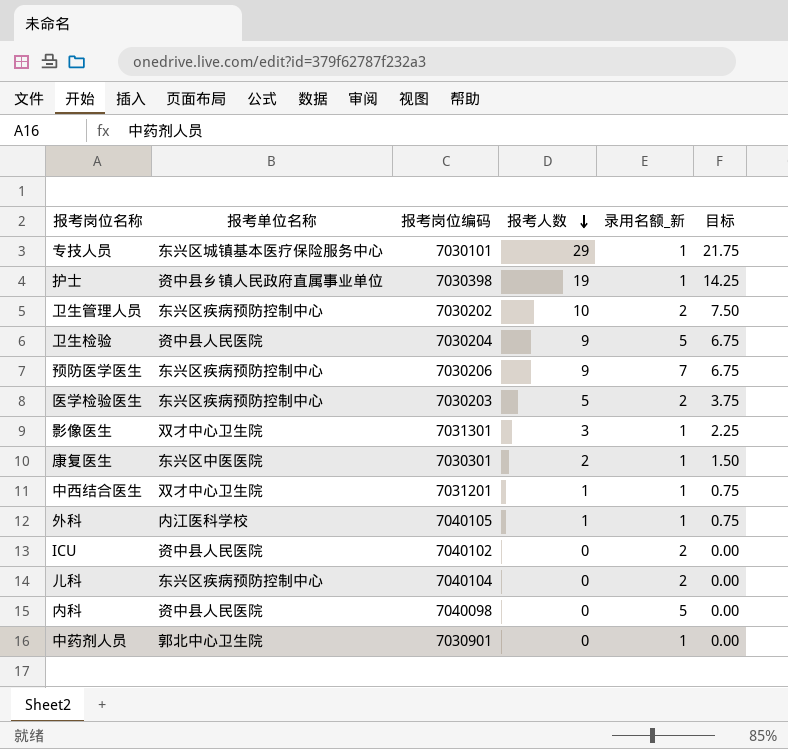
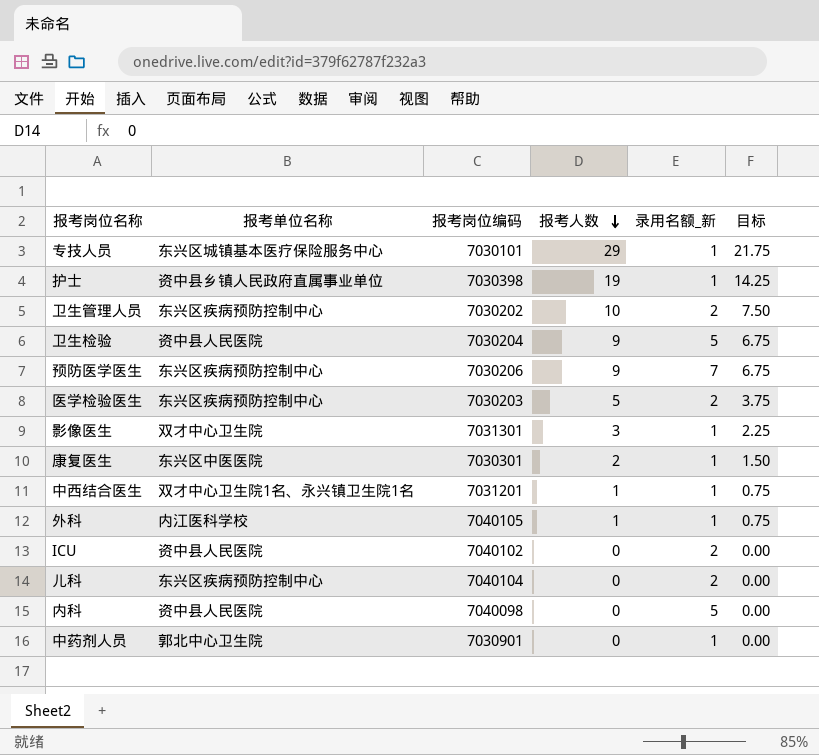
中西结合医生 | 报考单位名称: 双才中心卫生院 -> 双才中心卫生院1名、永兴镇卫生院1名

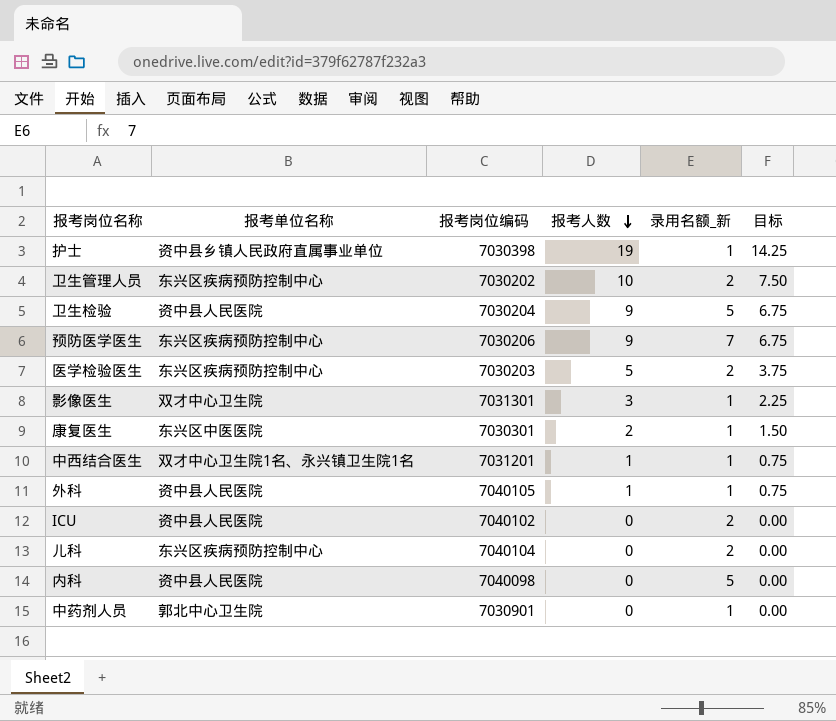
row 专技人员: 东兴区城镇基本医疗保险服务中心 | 7030101 | 29 | 1 | 21.75 -> none
外科 | 报考单位名称: 内江医科学校 -> 资中县人民医院

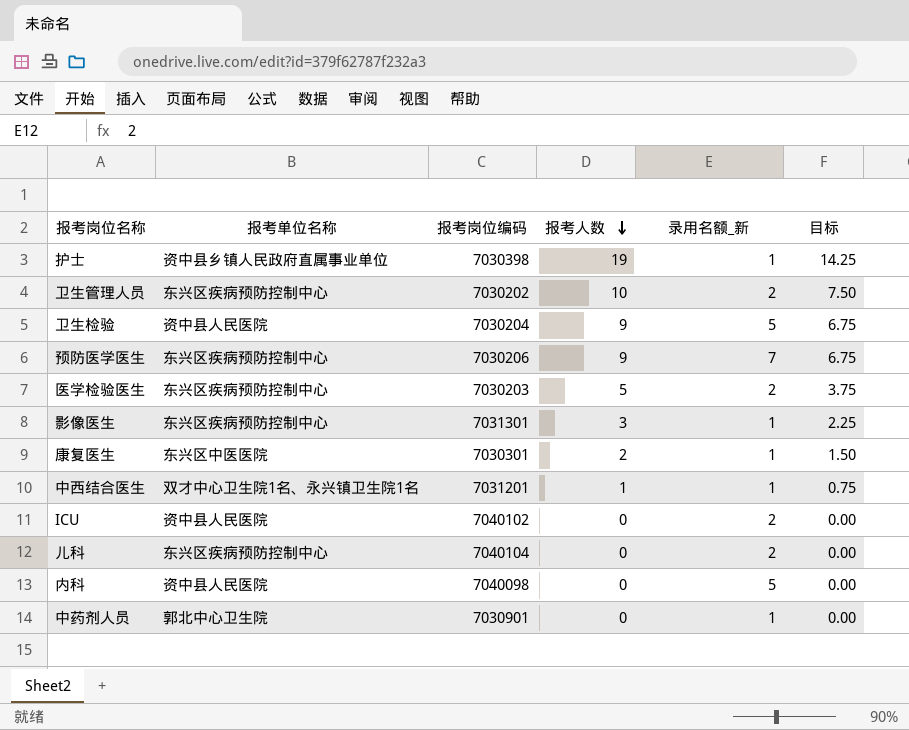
row 外科: 资中县人民医院 | 7040105 | 1 | 1 | 0.75 -> none
影像医生 | 报考单位名称: 双才中心卫生院 -> 东兴区疾病预防控制中心

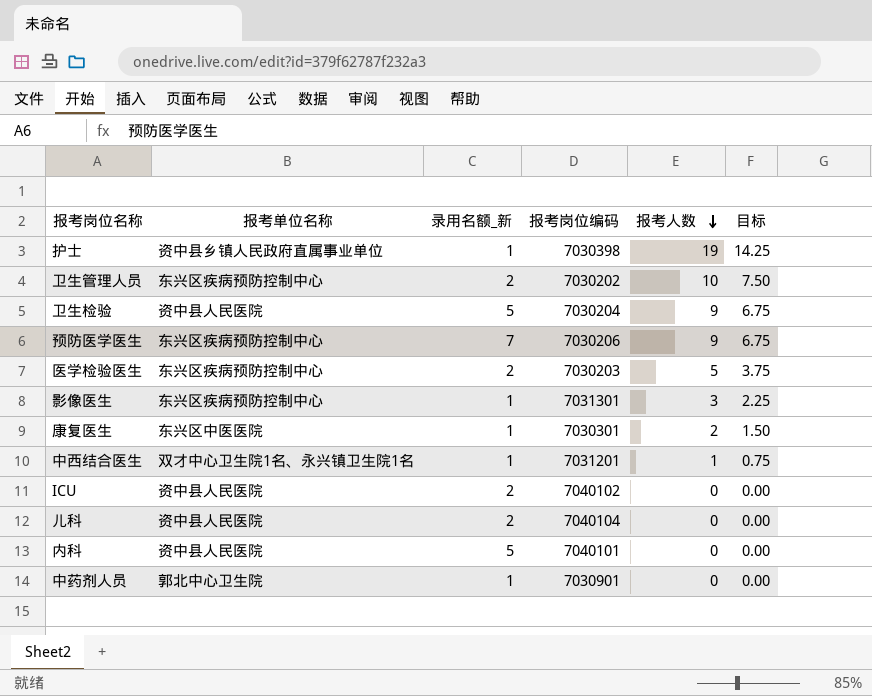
column 录用名额_新 | position: 5 -> 3
儿科 | 报考单位名称: 东兴区疾病预防控制中心 -> 资中县人民医院
内科 | 报考岗位编码: 7040098 -> 7040101

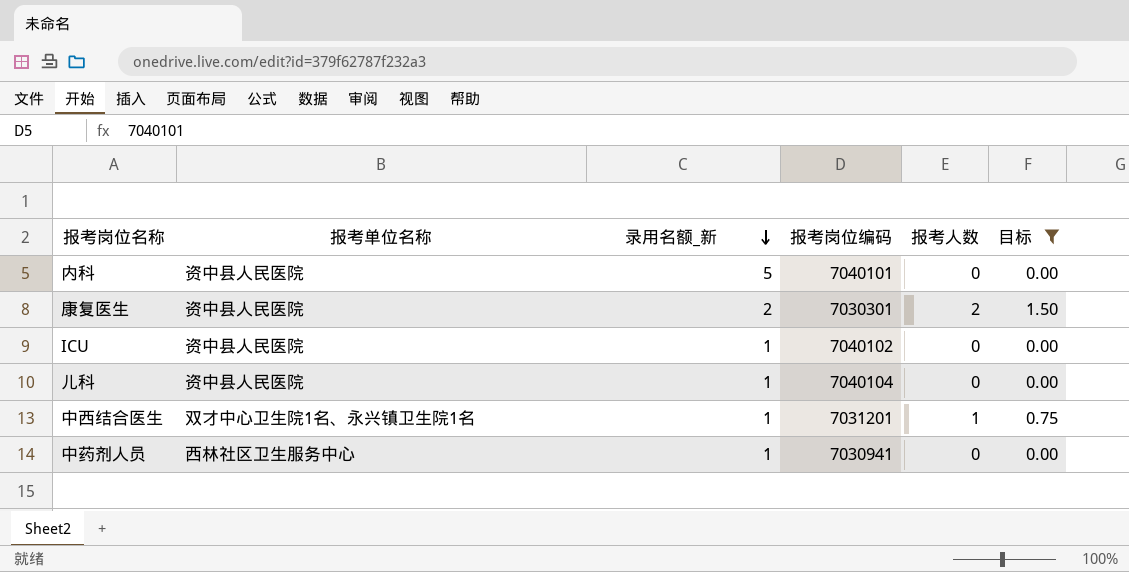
filter: none -> 目标 <= 1.50
row order: 报考人数 descending -> 录用名额_新 descending
康复医生 | 报考单位名称: 东兴区中医医院 -> 资中县人民医院
康复医生 | 录用名额_新: 1 -> 2
ICU | 录用名额_新: 2 -> 1
儿科 | 录用名额_新: 2 -> 1
中药剂人员 | 报考单位名称: 郭北中心卫生院 -> 西林社区卫生服务中心
中药剂人员 | 报考岗位编码: 7030901 -> 7030941

